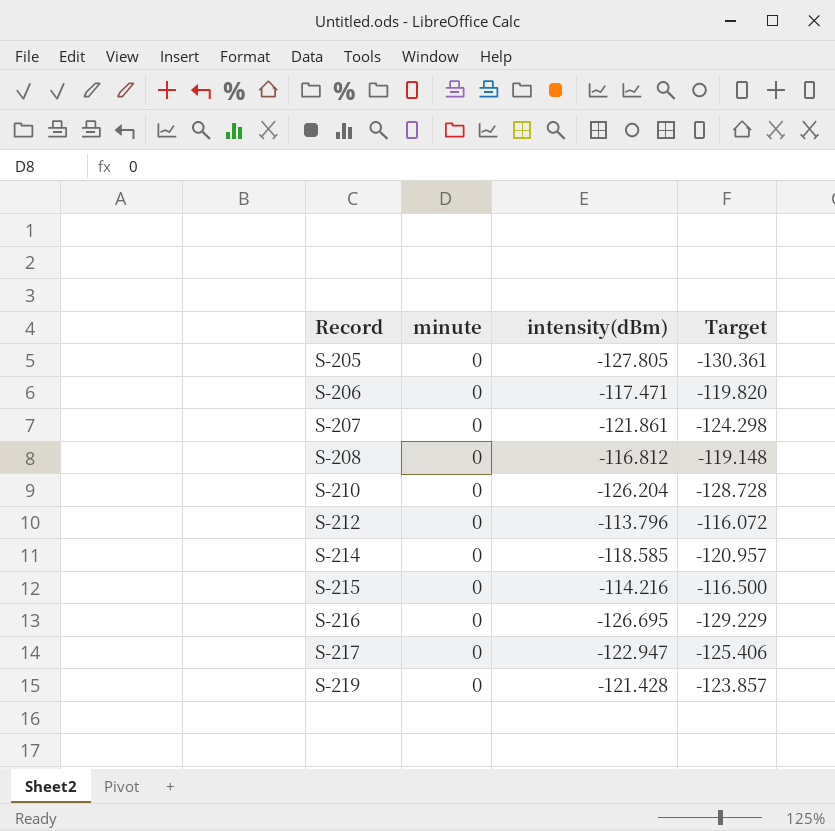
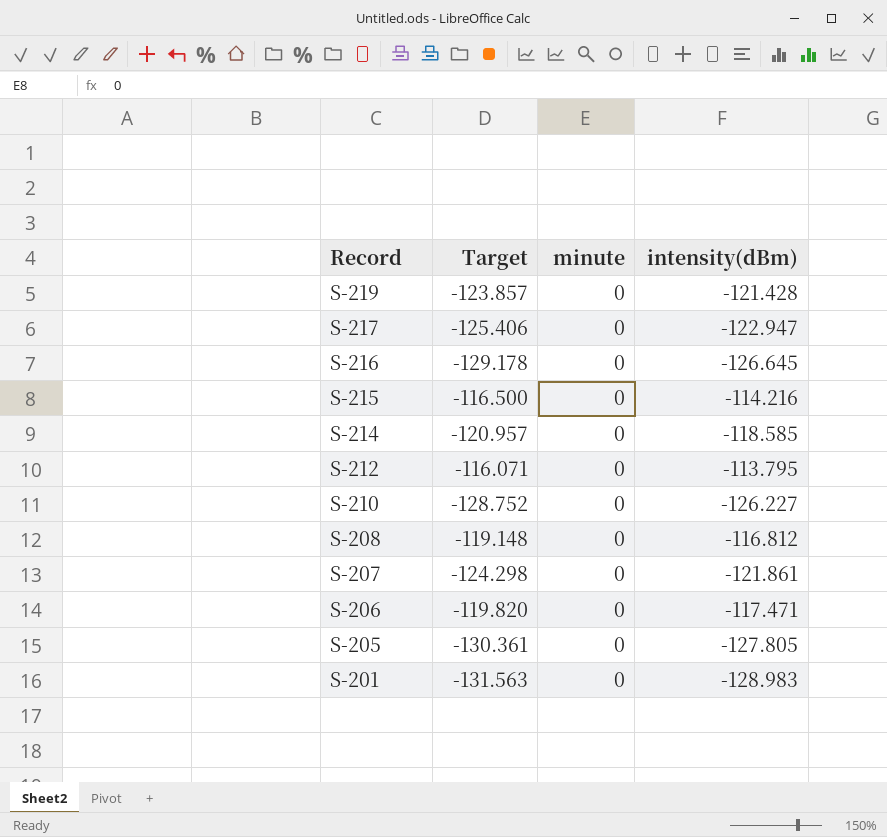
row order: Record ascending -> Record descending
column Target | position: 4 -> 2
S-216 | Target: -129.229 -> -129.178
S-216 | intensity(dBm): -126.695 -> -126.645
S-212 | Target: -116.072 -> -116.071
S-212 | intensity(dBm): -113.796 -> -113.795
S-210 | Target: -128.728 -> -128.752
S-210 | intensity(dBm): -126.204 -> -126.227
row S-201: none -> -131.563 | 0 | -128.983

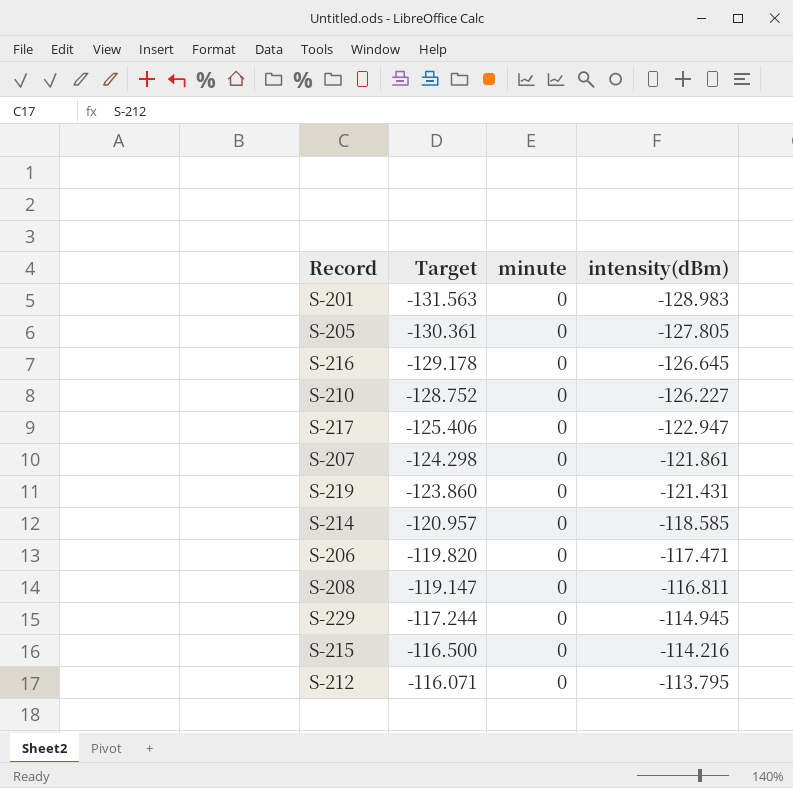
row order: Record descending -> Target ascending
S-219 | Target: -123.857 -> -123.860
S-219 | intensity(dBm): -121.428 -> -121.431
S-208 | Target: -119.148 -> -119.147
S-208 | intensity(dBm): -116.812 -> -116.811
row S-229: none -> -117.244 | 0 | -114.945

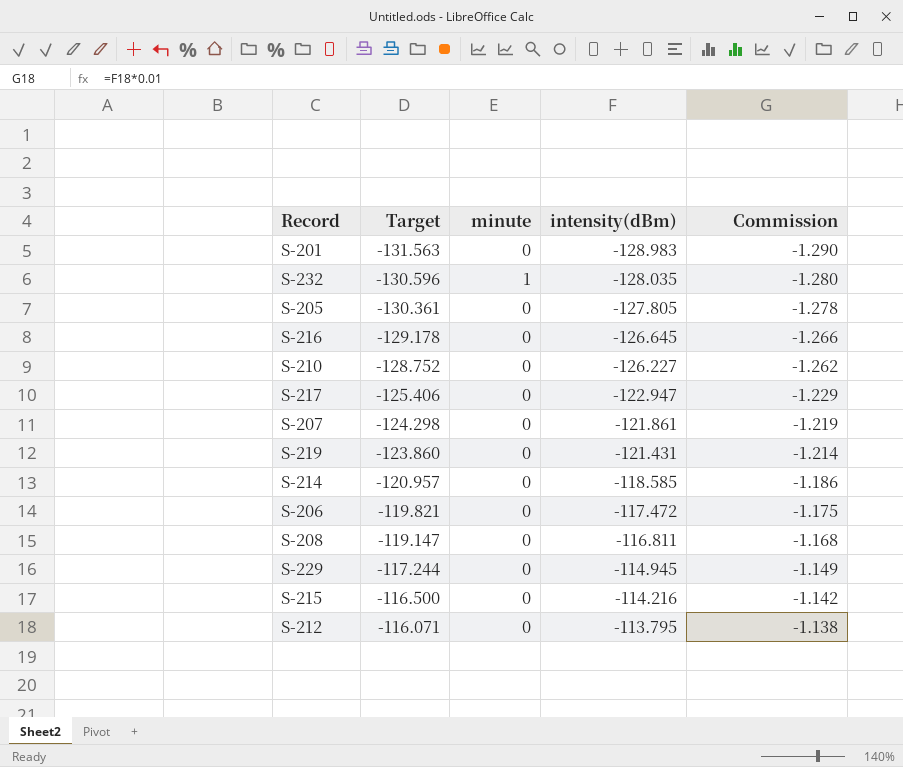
column Commission | formula: none -> [intensity(dBm)] * 0.01
row S-232: none -> -130.596 | 1 | -128.035 | -1.280
S-206 | Target: -119.820 -> -119.821
S-206 | intensity(dBm): -117.471 -> -117.472

